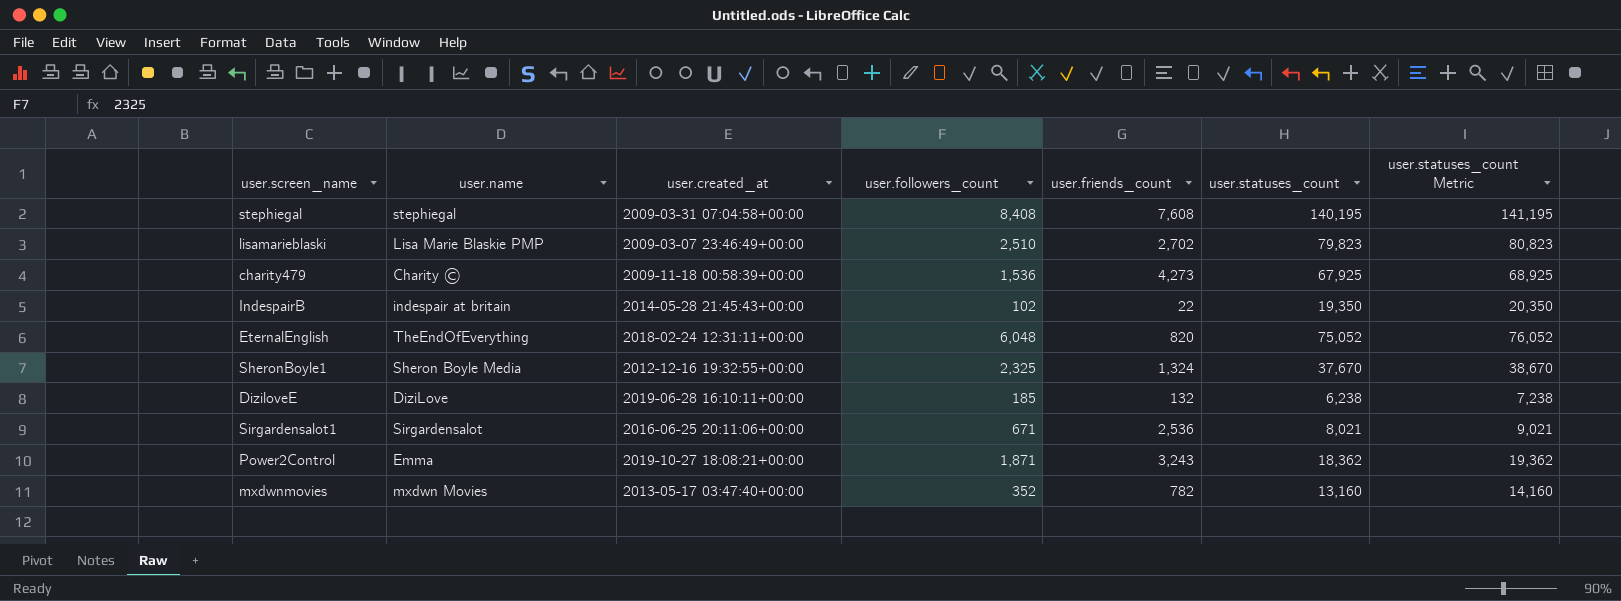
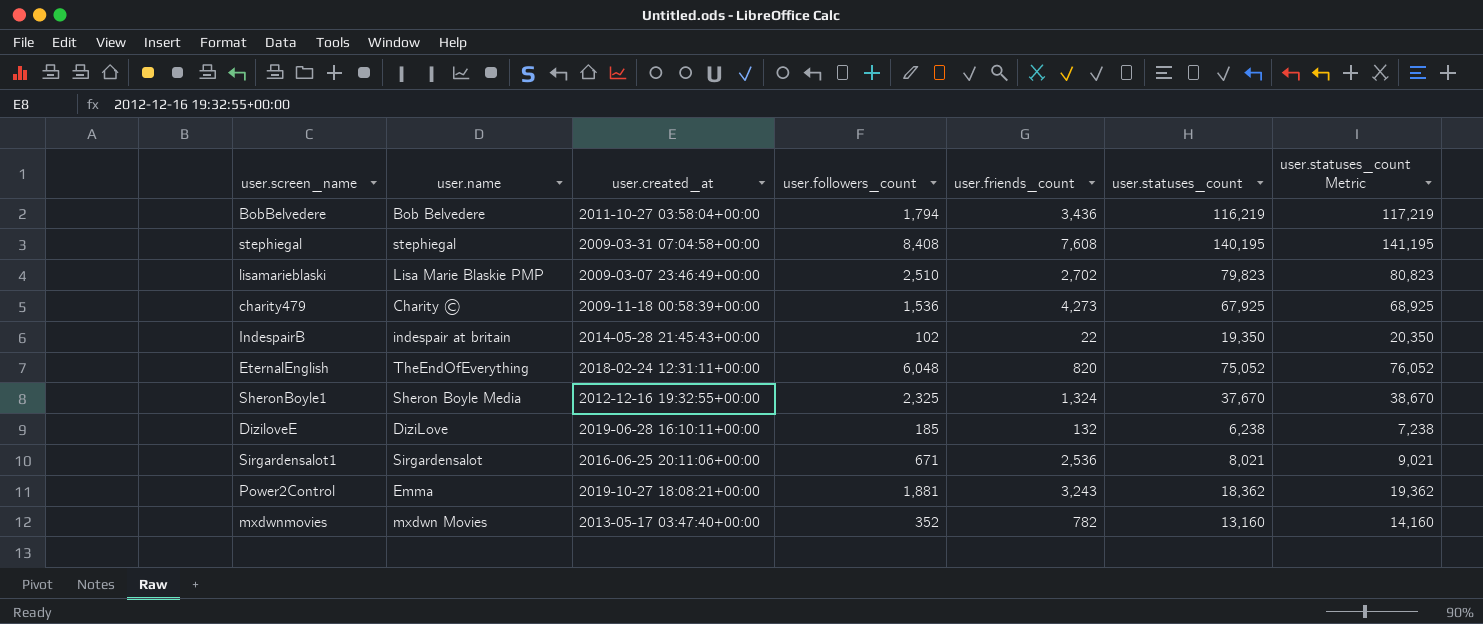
row BobBelvedere: none -> Bob Belvedere | 2011-10-27 03:58:04+00:00 | 1,794 | 3,436 | 116,219 | 117,219
Power2Control | user.followers_count: 1,871 -> 1,881

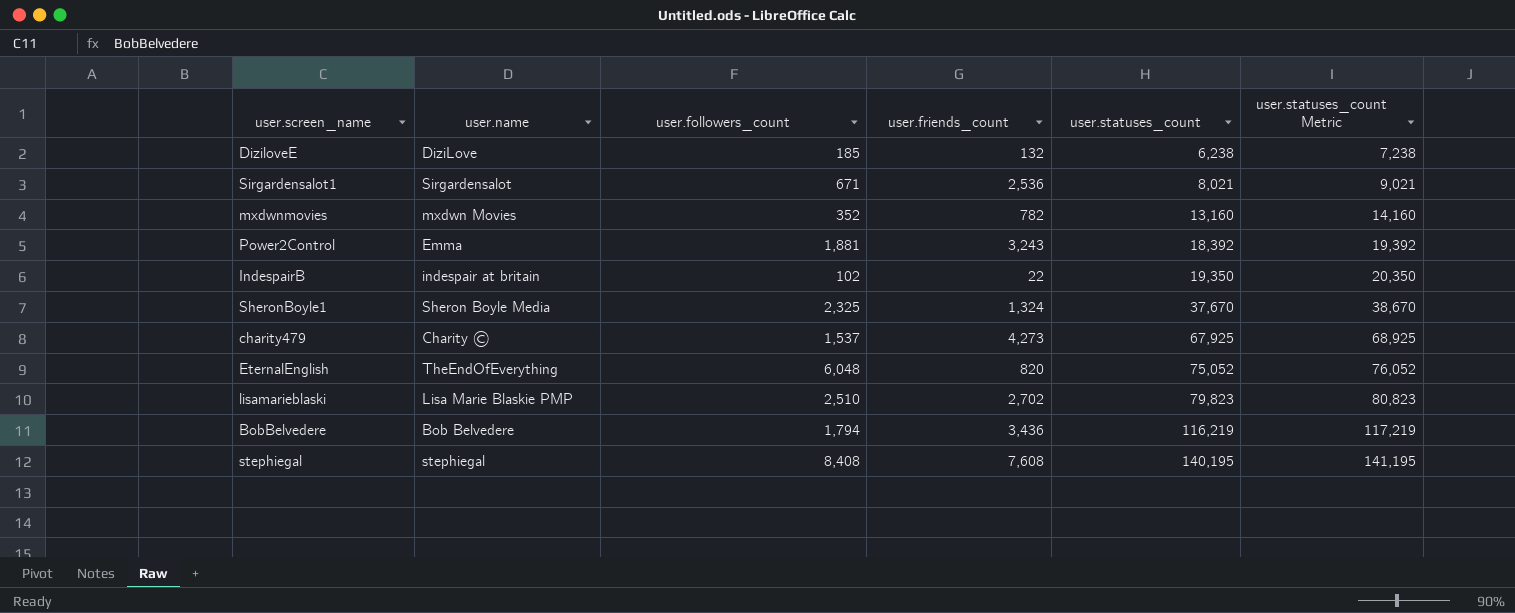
row order: none -> user.statuses_count ascending
column user.created_at | position: 3 -> none
Power2Control | user.statuses_count: 18,362 -> 18,392
Power2Control | user.statuses_count Metric: 19,362 -> 19,392
charity479 | user.followers_count: 1,536 -> 1,537

